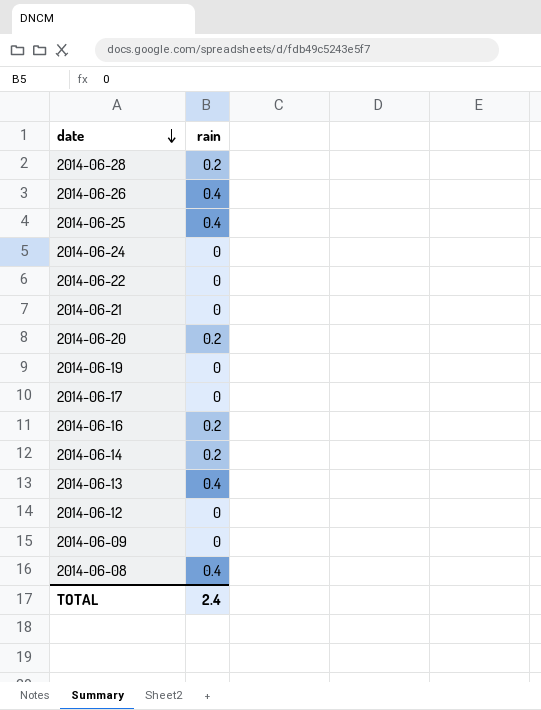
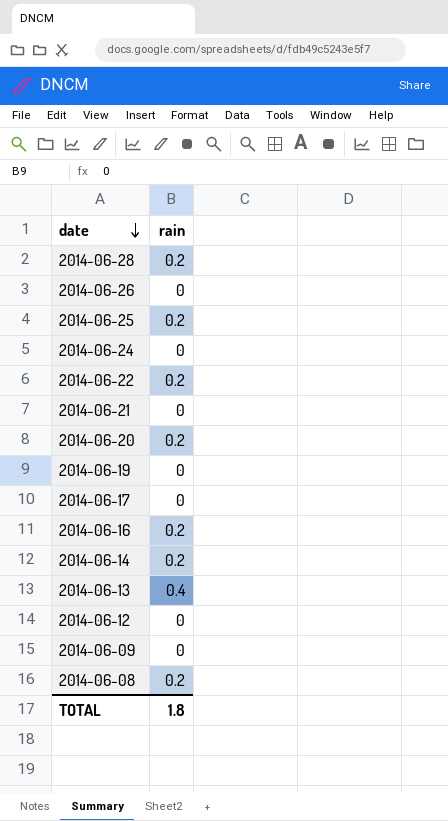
2014-06-26 | rain: 0.4 -> 0
2014-06-25 | rain: 0.4 -> 0.2
2014-06-22 | rain: 0 -> 0.2
2014-06-08 | rain: 0.4 -> 0.2
TOTAL | rain: 2.4 -> 1.8

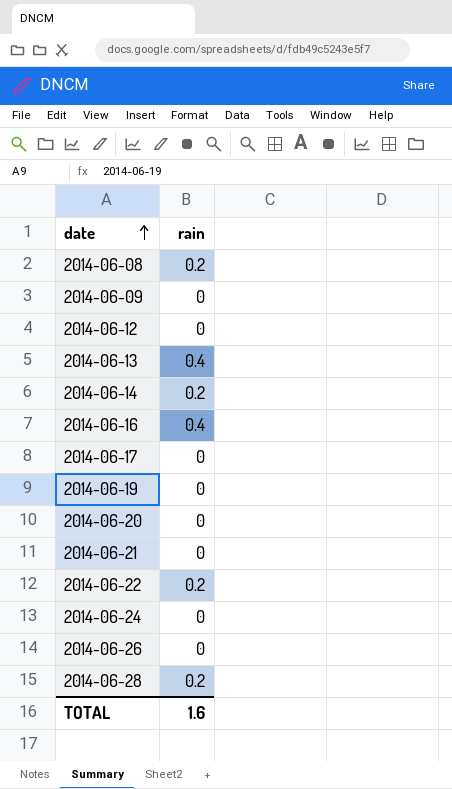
row order: date descending -> date ascending
row 2014-06-25: 0.2 -> none
2014-06-16 | rain: 0.2 -> 0.4
2014-06-20 | rain: 0.2 -> 0
TOTAL | rain: 1.8 -> 1.6

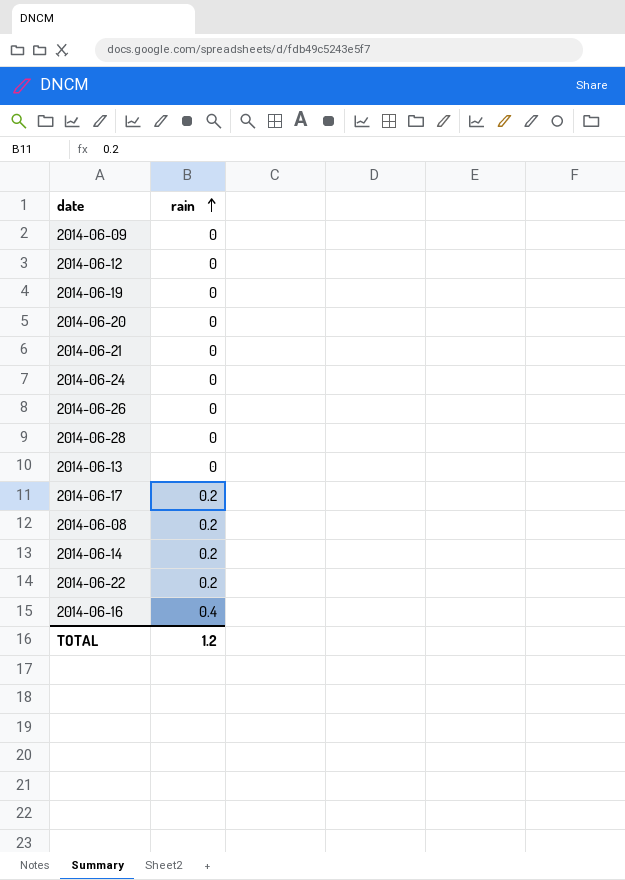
row order: date ascending -> rain ascending
2014-06-28 | rain: 0.2 -> 0
2014-06-13 | rain: 0.4 -> 0
2014-06-17 | rain: 0 -> 0.2
TOTAL | rain: 1.6 -> 1.2

